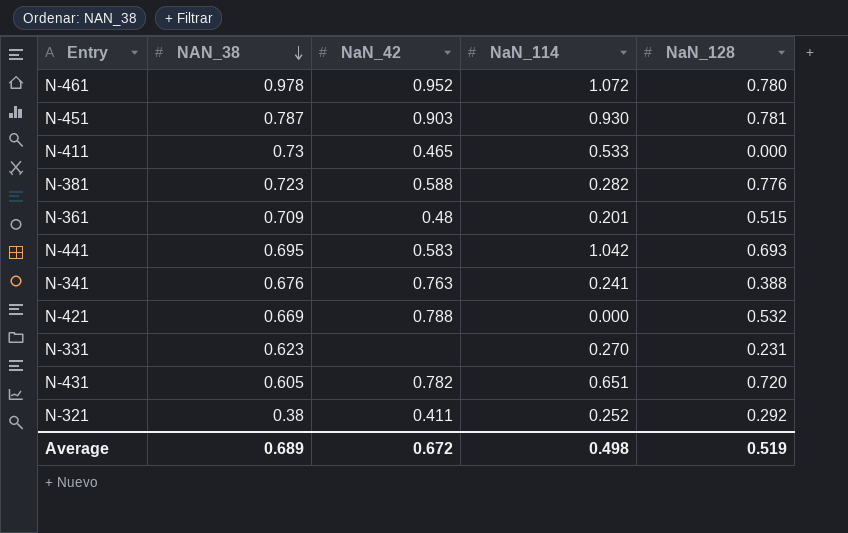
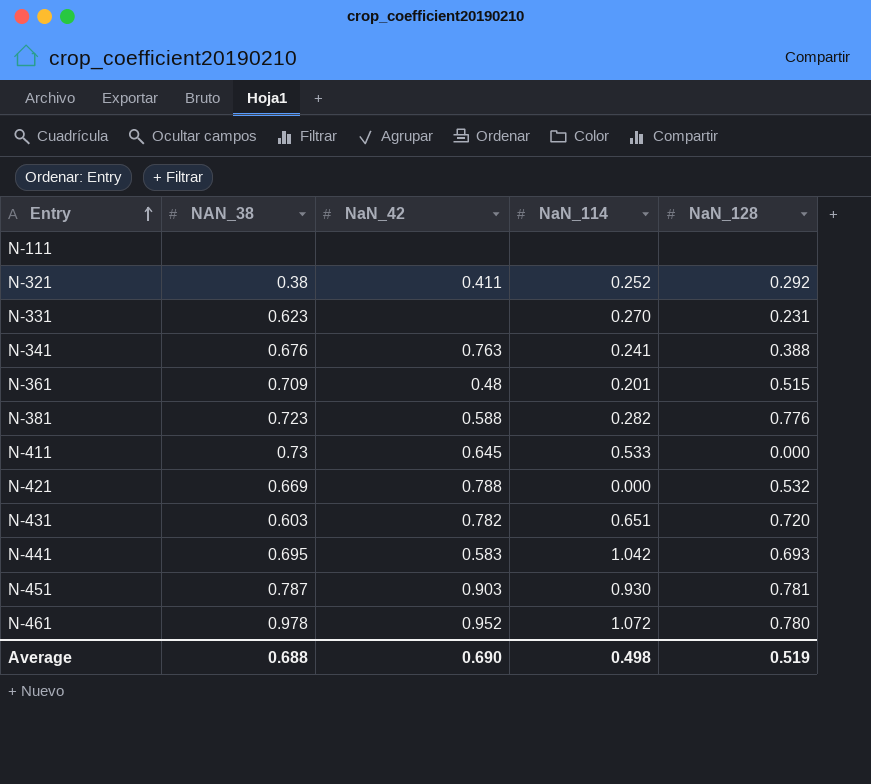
row order: NAN_38 descending -> Entry ascending
row N-111: none -> none | none | none | none
N-411 | NaN_42: 0.465 -> 0.645
N-431 | NAN_38: 0.605 -> 0.603
Average | NAN_38: 0.689 -> 0.688
Average | NaN_42: 0.672 -> 0.690

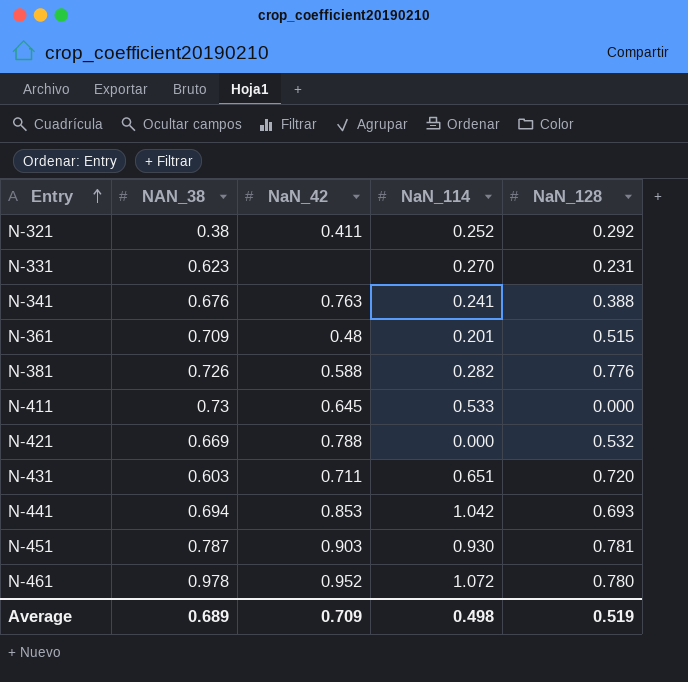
row N-111: none | none | none | none -> none
N-381 | NAN_38: 0.723 -> 0.726
N-431 | NaN_42: 0.782 -> 0.711
N-441 | NAN_38: 0.695 -> 0.694
N-441 | NaN_42: 0.583 -> 0.853
Average | NAN_38: 0.688 -> 0.689
Average | NaN_42: 0.690 -> 0.709

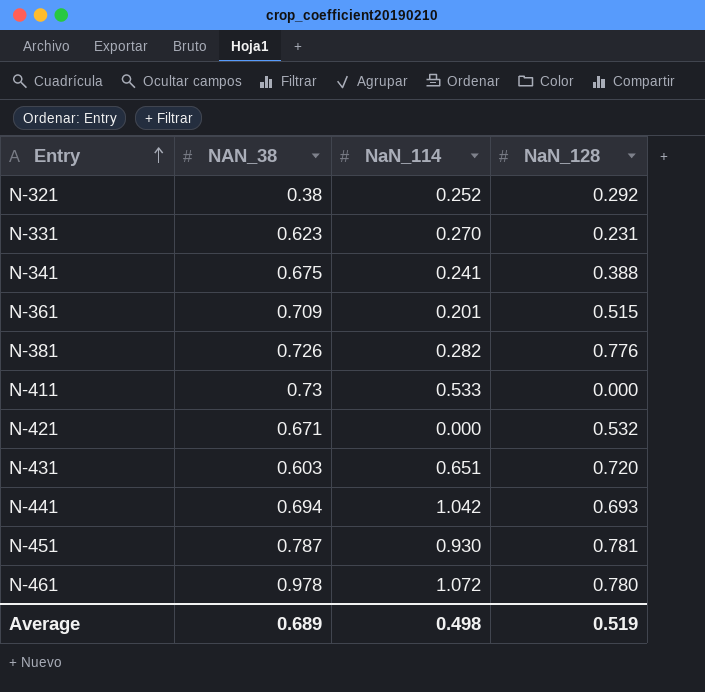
column NaN_42 | position: 3 -> none
N-341 | NAN_38: 0.676 -> 0.675
N-421 | NAN_38: 0.669 -> 0.671

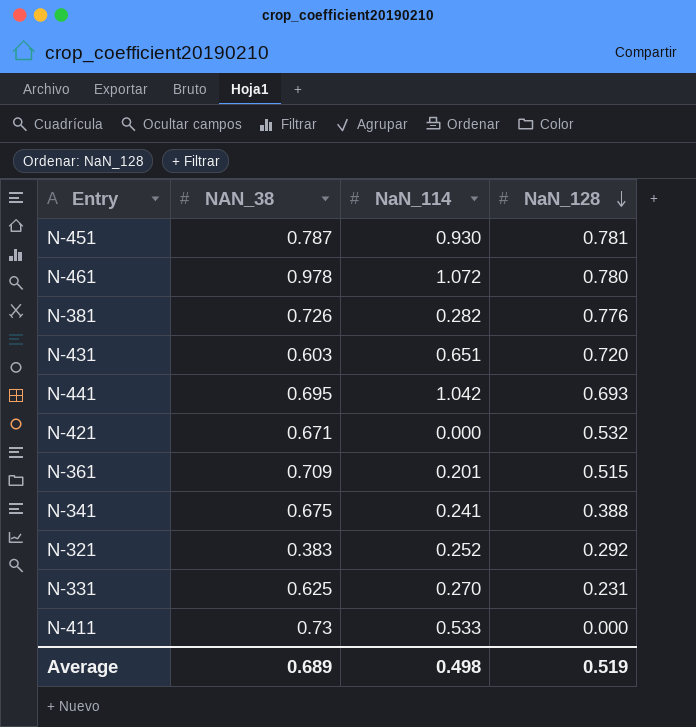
row order: Entry ascending -> NaN_128 descending
N-441 | NAN_38: 0.694 -> 0.695
N-321 | NAN_38: 0.38 -> 0.383
N-331 | NAN_38: 0.623 -> 0.625

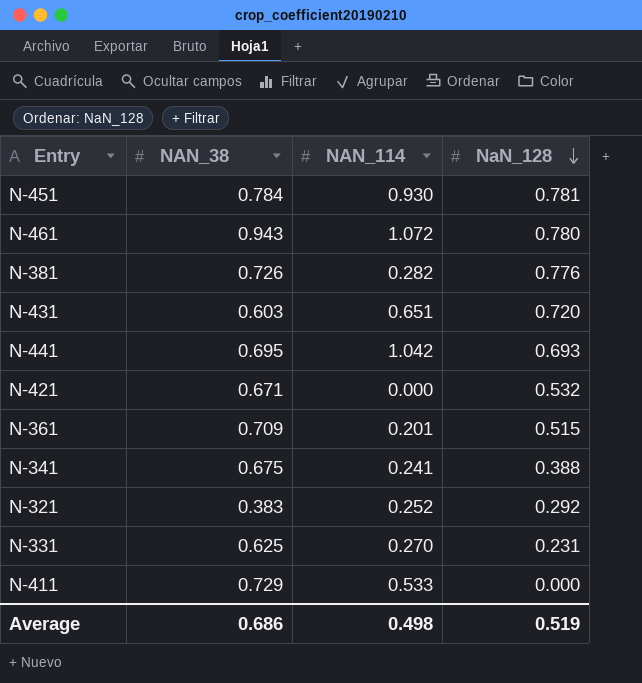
column name: NaN_114 -> NAN_114
N-451 | NAN_38: 0.787 -> 0.784
N-461 | NAN_38: 0.978 -> 0.943
N-411 | NAN_38: 0.73 -> 0.729
Average | NAN_38: 0.689 -> 0.686

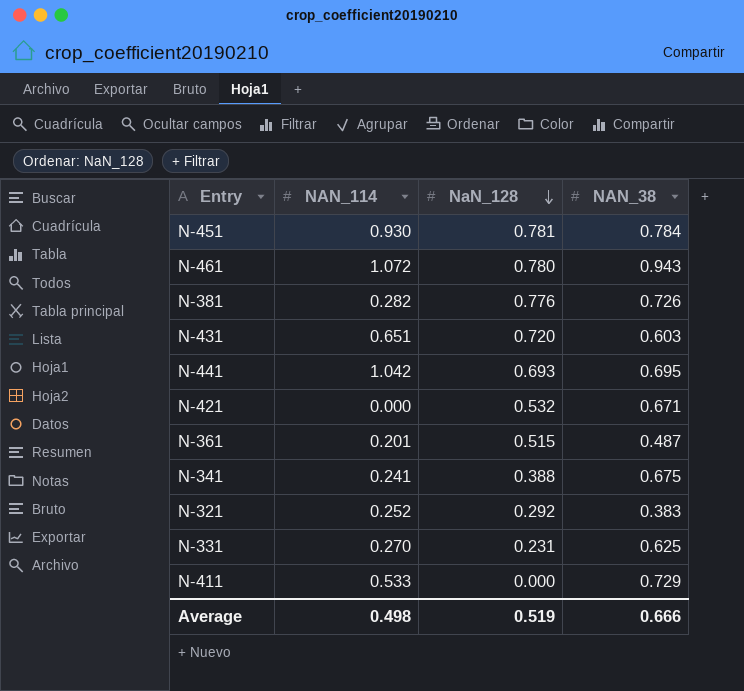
column NAN_38 | position: 2 -> 4
N-361 | NAN_38: 0.709 -> 0.487
Average | NAN_38: 0.686 -> 0.666

